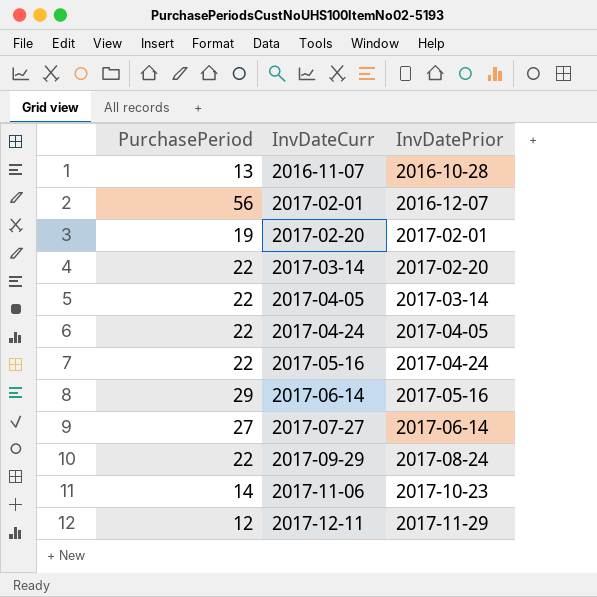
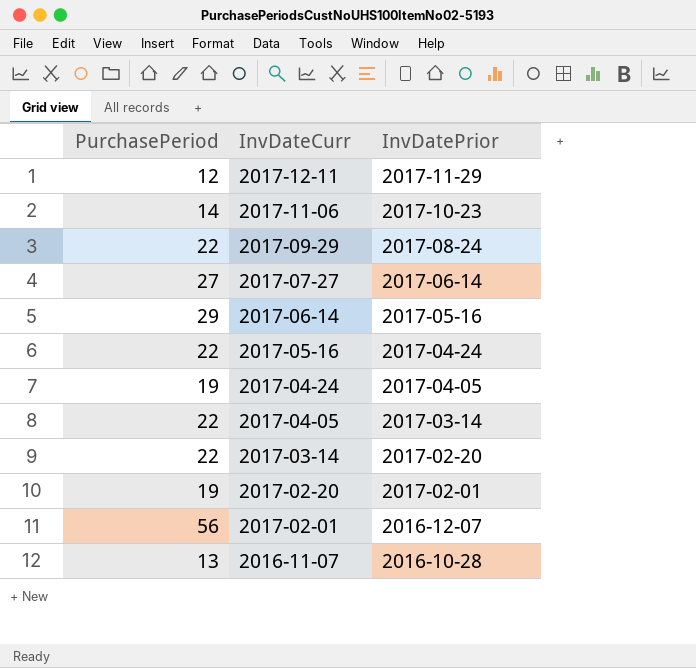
row order: InvDateCurr ascending -> InvDateCurr descending
2017-04-24 | PurchasePeriod: 22 -> 19

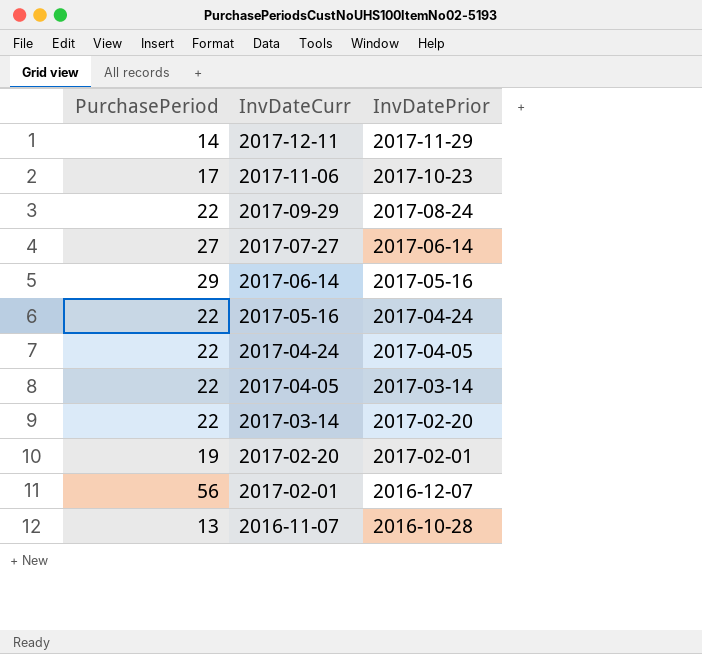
2017-12-11 | PurchasePeriod: 12 -> 14
2017-11-06 | PurchasePeriod: 14 -> 17
2017-04-24 | PurchasePeriod: 19 -> 22

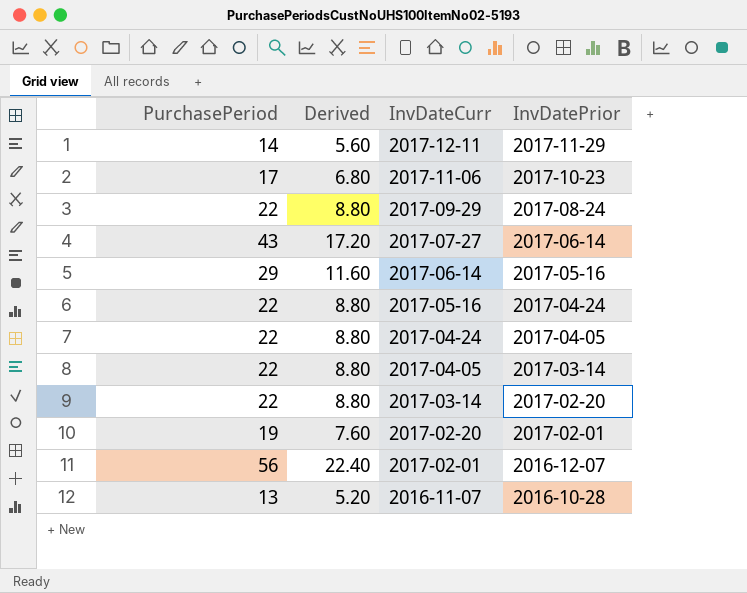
column Derived | formula: none -> [PurchasePeriod] * 0.4
2017-07-27 | PurchasePeriod: 27 -> 43

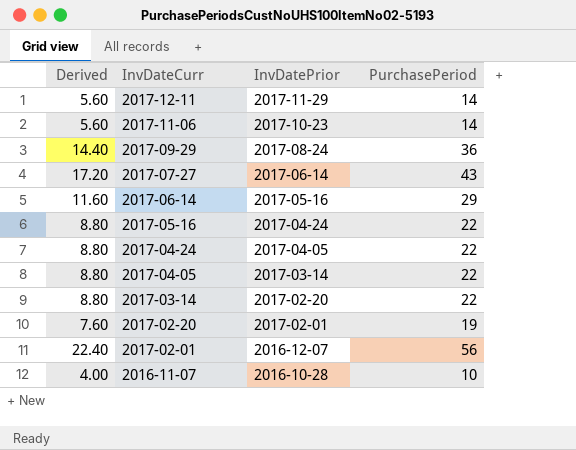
column PurchasePeriod | position: 1 -> 4
2017-11-06 | Derived: 6.80 -> 5.60
2017-11-06 | PurchasePeriod: 17 -> 14
2017-09-29 | Derived: 8.80 -> 14.40
2017-09-29 | PurchasePeriod: 22 -> 36
2016-11-07 | Derived: 5.20 -> 4.00
2016-11-07 | PurchasePeriod: 13 -> 10

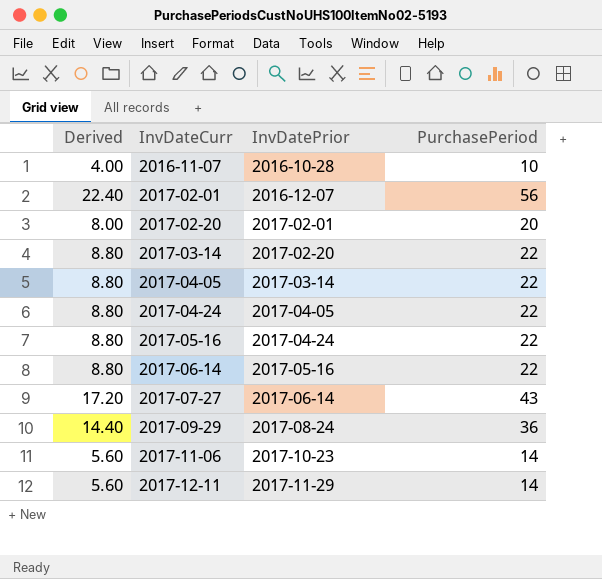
row order: InvDateCurr descending -> InvDateCurr ascending
2017-02-20 | Derived: 7.60 -> 8.00
2017-02-20 | PurchasePeriod: 19 -> 20
2017-06-14 | Derived: 11.60 -> 8.80
2017-06-14 | PurchasePeriod: 29 -> 22

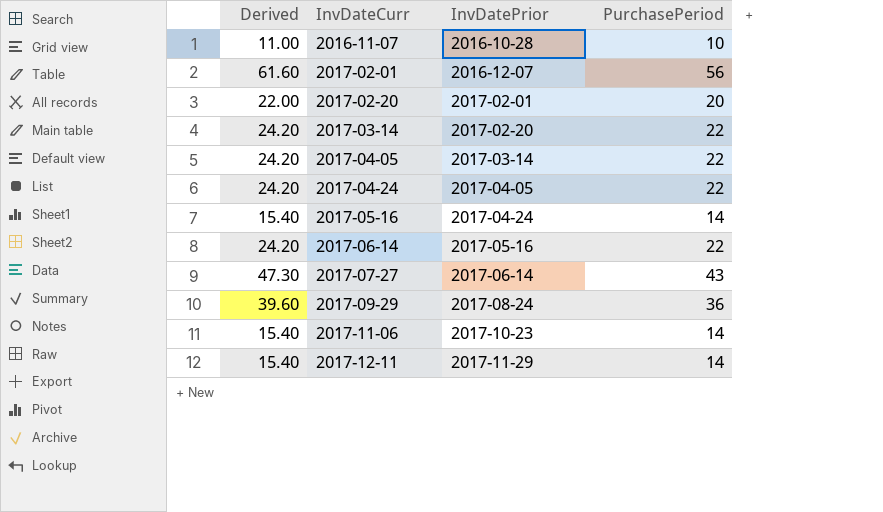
column Derived | formula: [PurchasePeriod] * 0.4 -> [PurchasePeriod] * 1.1
2017-05-16 | PurchasePeriod: 22 -> 14

